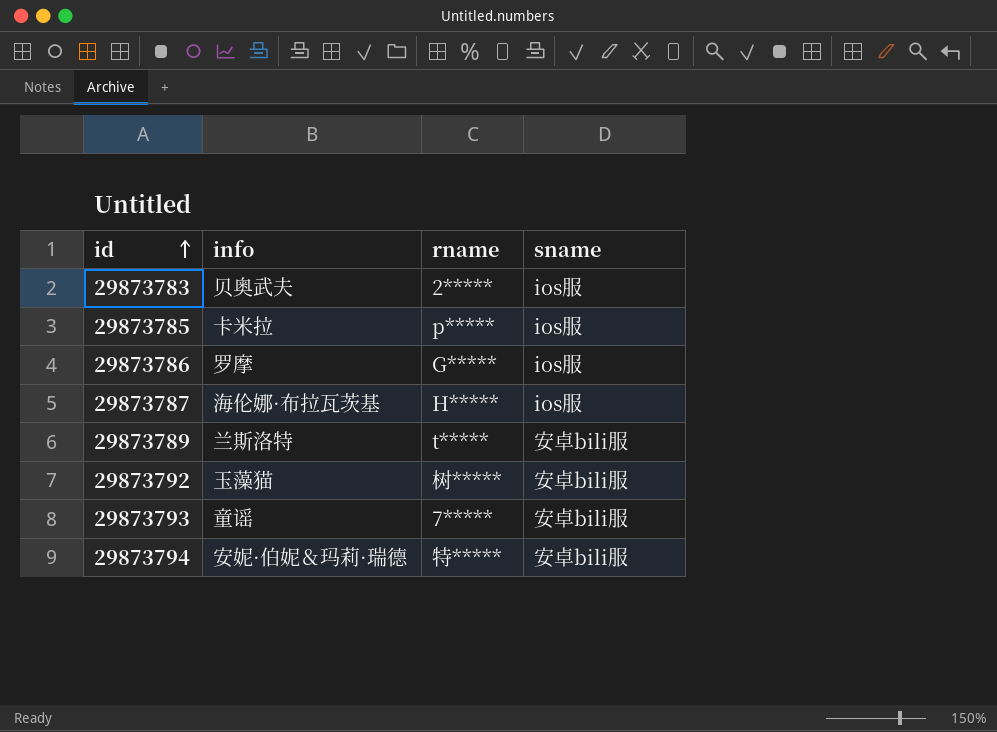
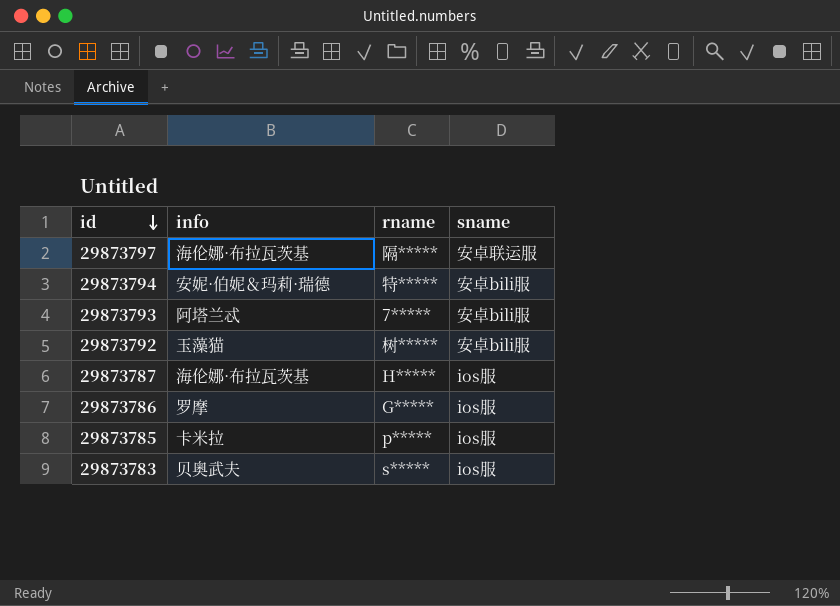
row order: id ascending -> id descending
row 29873789: 兰斯洛特 | t***** | 安卓bili服 -> none
row 29873797: none -> 海伦娜·布拉瓦茨基 | 隔***** | 安卓联运服
29873793 | info: 童谣 -> 阿塔兰忒
29873783 | rname: 2***** -> s*****

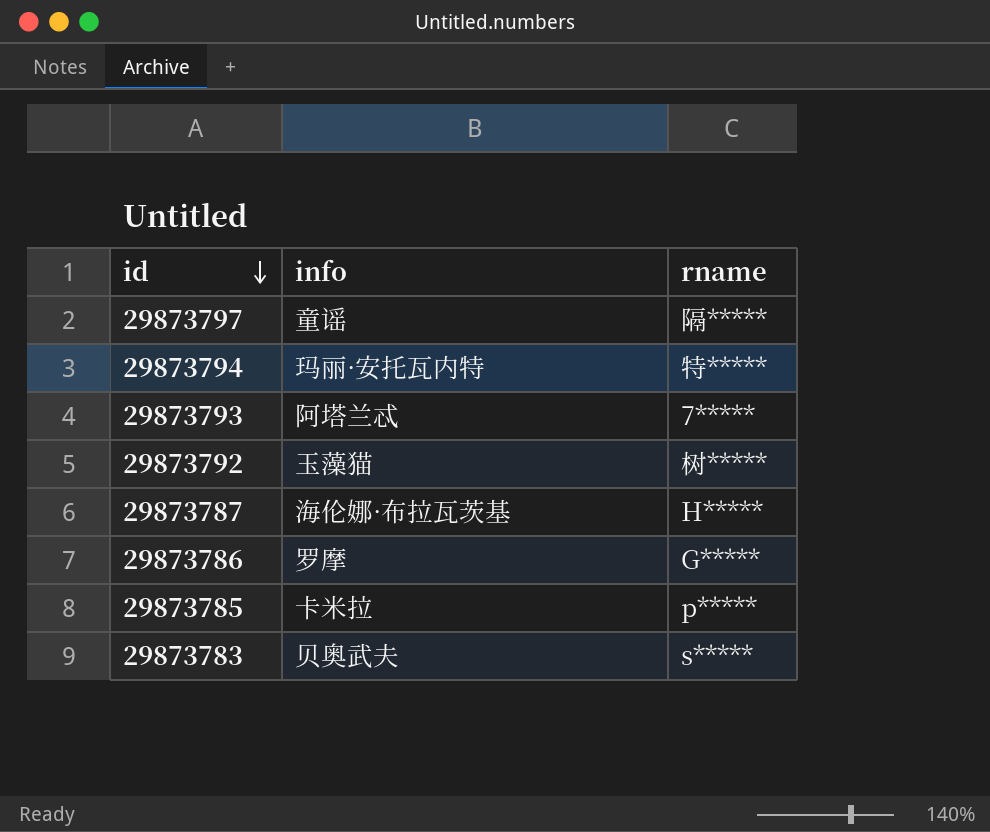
column sname | position: 4 -> none
29873797 | info: 海伦娜·布拉瓦茨基 -> 童谣
29873794 | info: 安妮·伯妮＆玛莉·瑞德 -> 玛丽·安托瓦内特

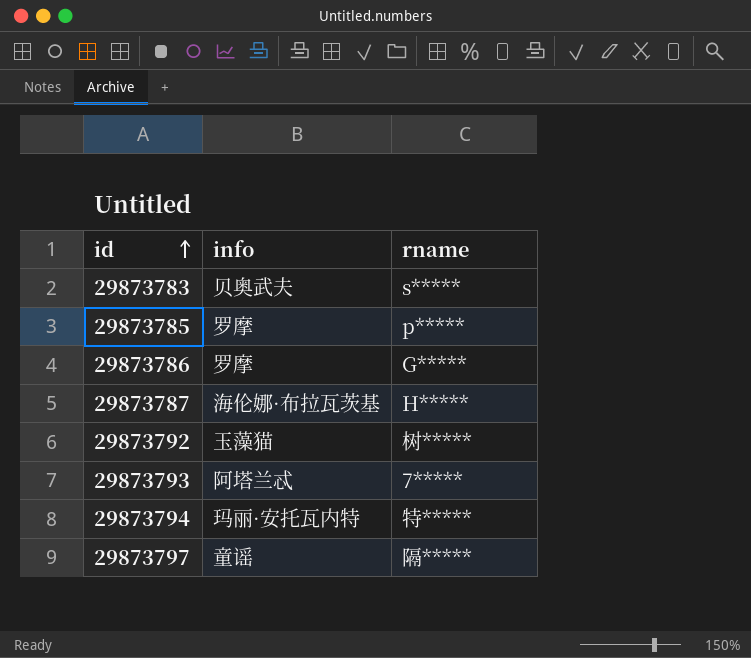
row order: id descending -> id ascending
29873785 | info: 卡米拉 -> 罗摩

